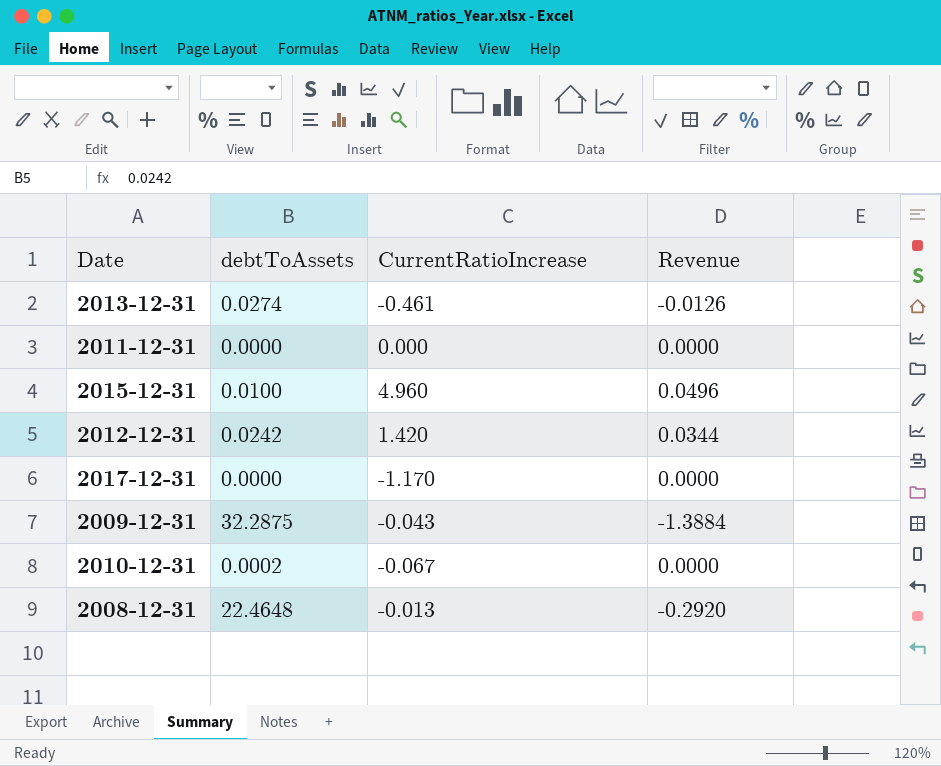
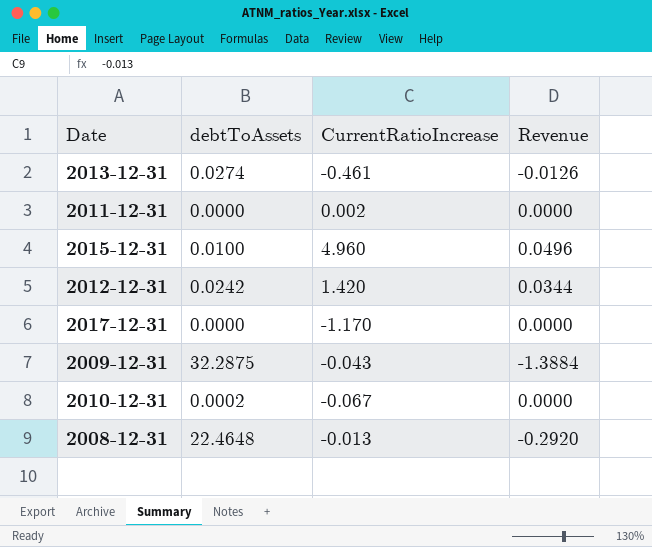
2011-12-31 | CurrentRatioIncrease: 0.000 -> 0.002

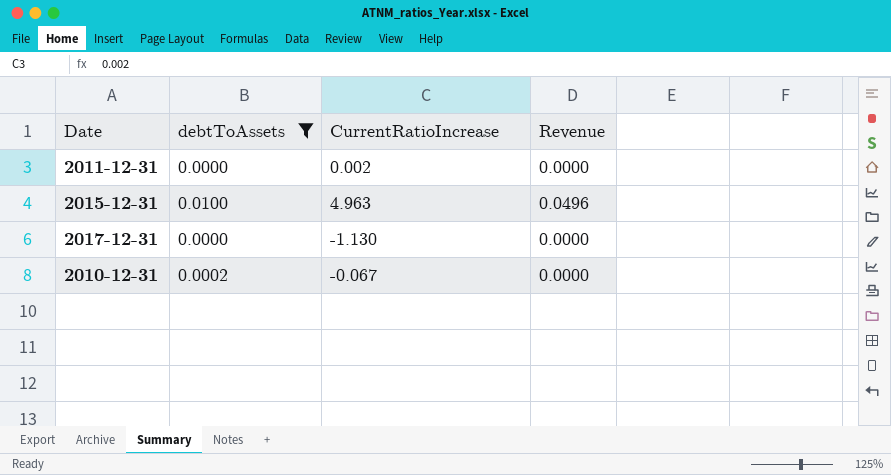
filter: none -> debtToAssets <= 0.0100
2015-12-31 | CurrentRatioIncrease: 4.960 -> 4.963
2017-12-31 | CurrentRatioIncrease: -1.170 -> -1.130

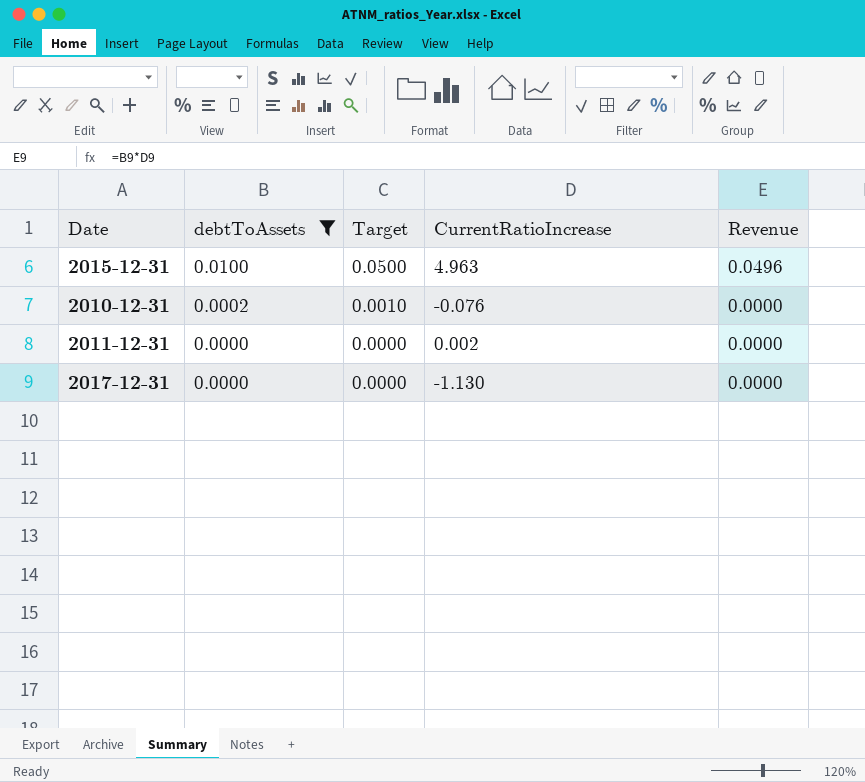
row order: none -> debtToAssets descending
column Target | formula: none -> [debtToAssets] * 5
2010-12-31 | CurrentRatioIncrease: -0.067 -> -0.076

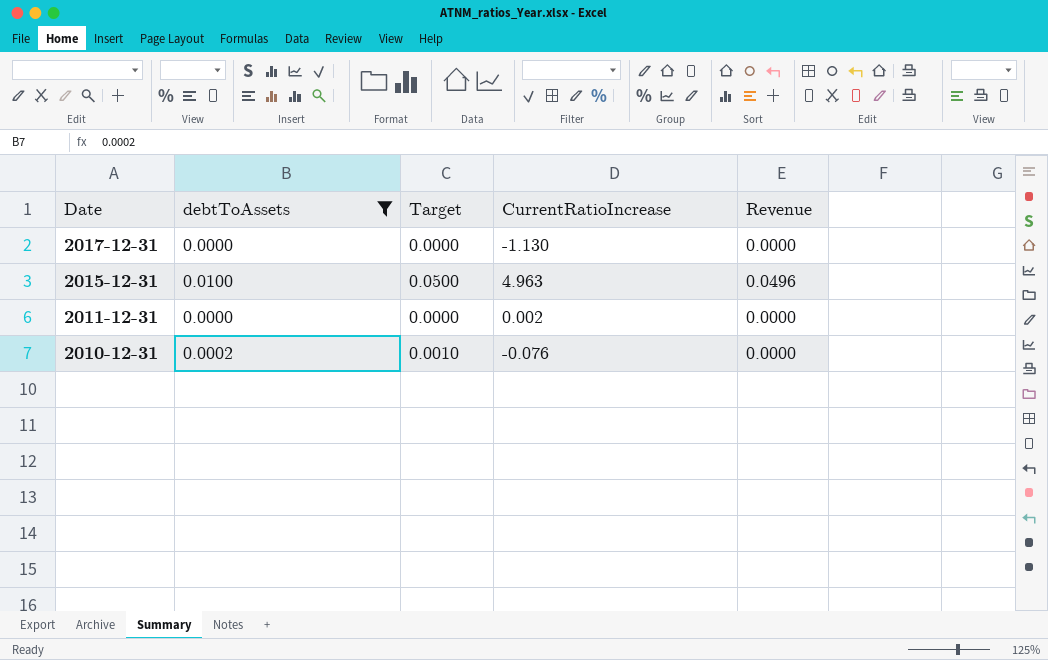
row order: debtToAssets descending -> Date descending

